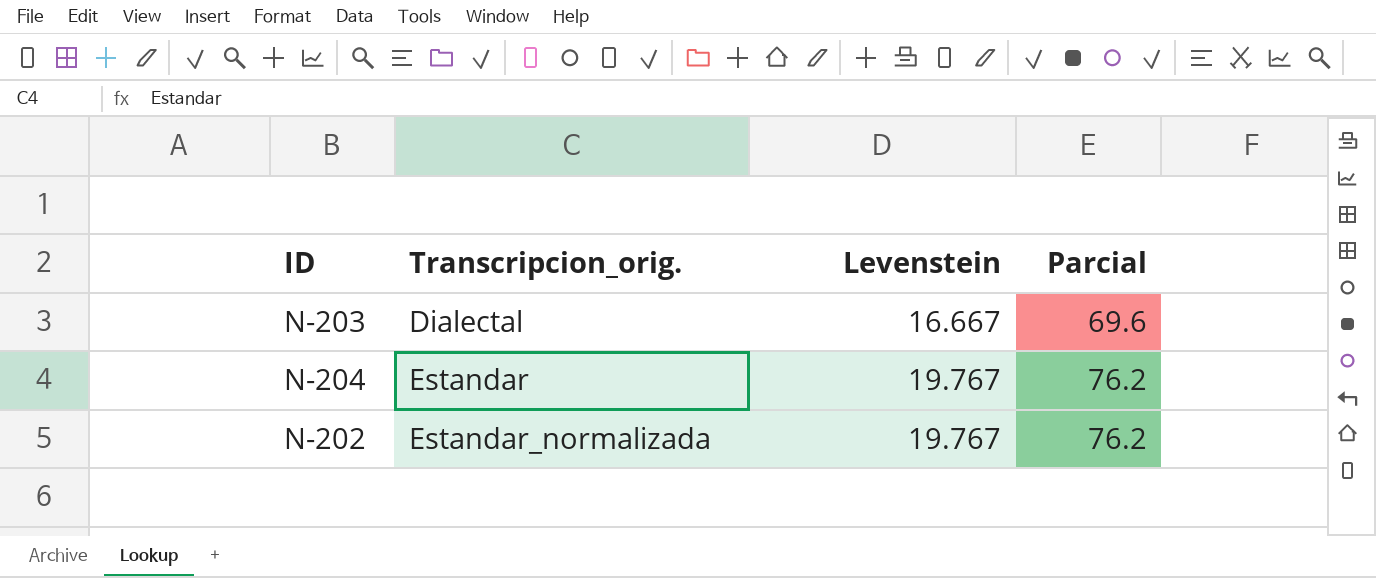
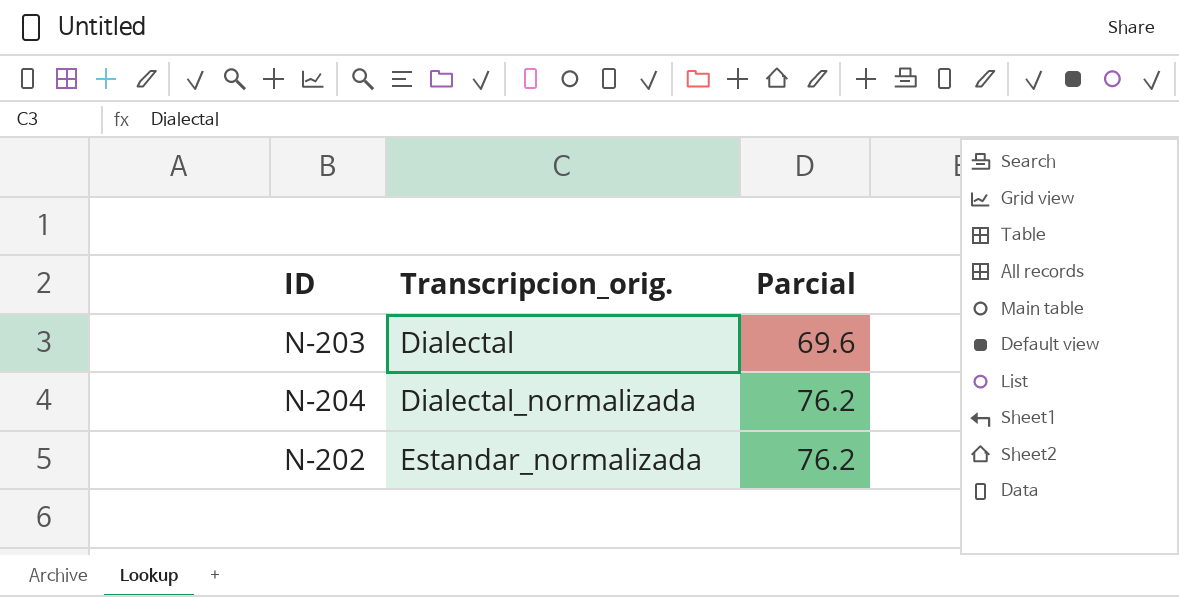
column Levenstein | position: 3 -> none
N-204 | Transcripcion_orig.: Estandar -> Dialectal_normalizada

